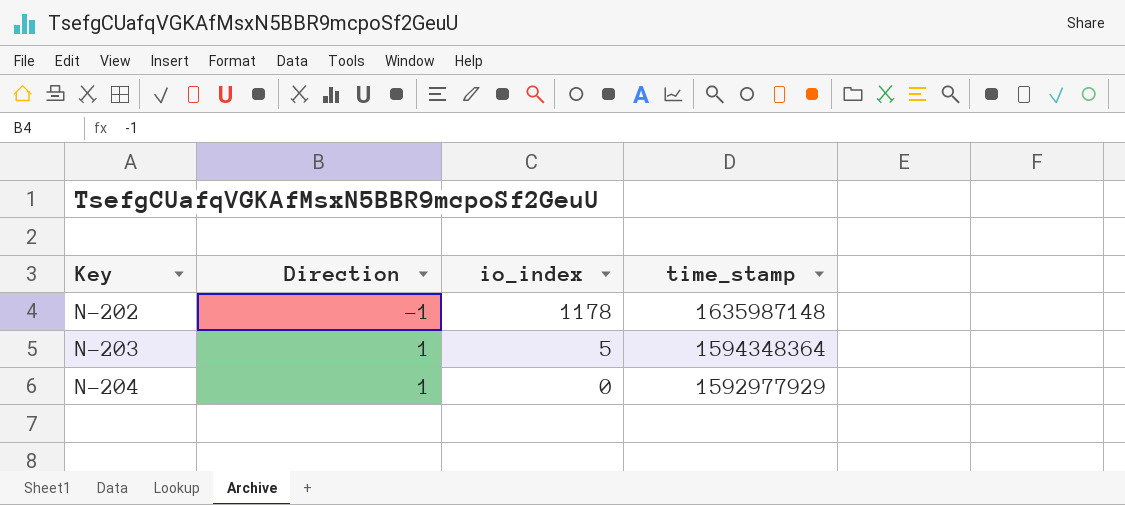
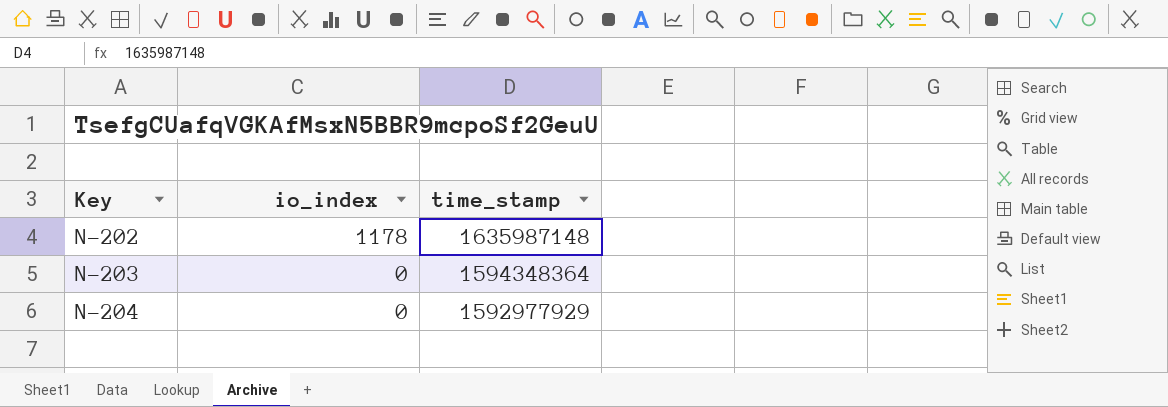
column Direction | position: 2 -> none
N-203 | io_index: 5 -> 0

